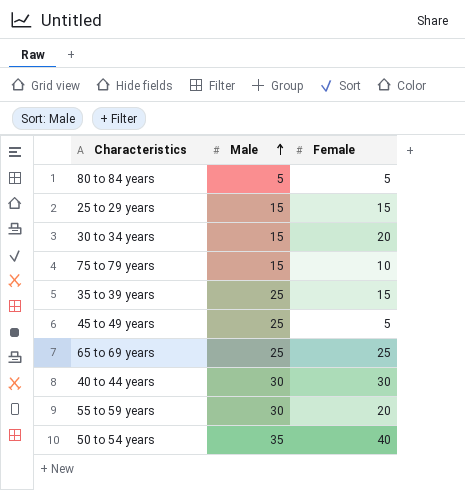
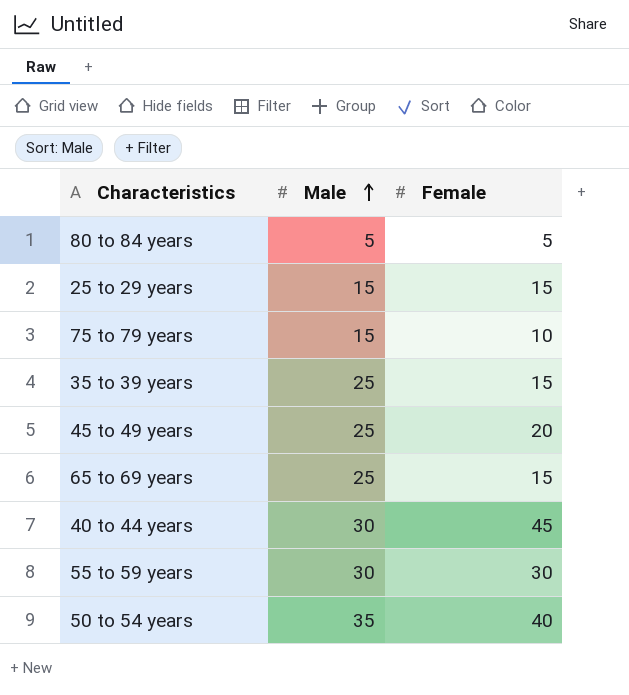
row 30 to 34 years: 15 | 20 -> none
45 to 49 years | Female: 5 -> 20
65 to 69 years | Female: 25 -> 15
40 to 44 years | Female: 30 -> 45
55 to 59 years | Female: 20 -> 30

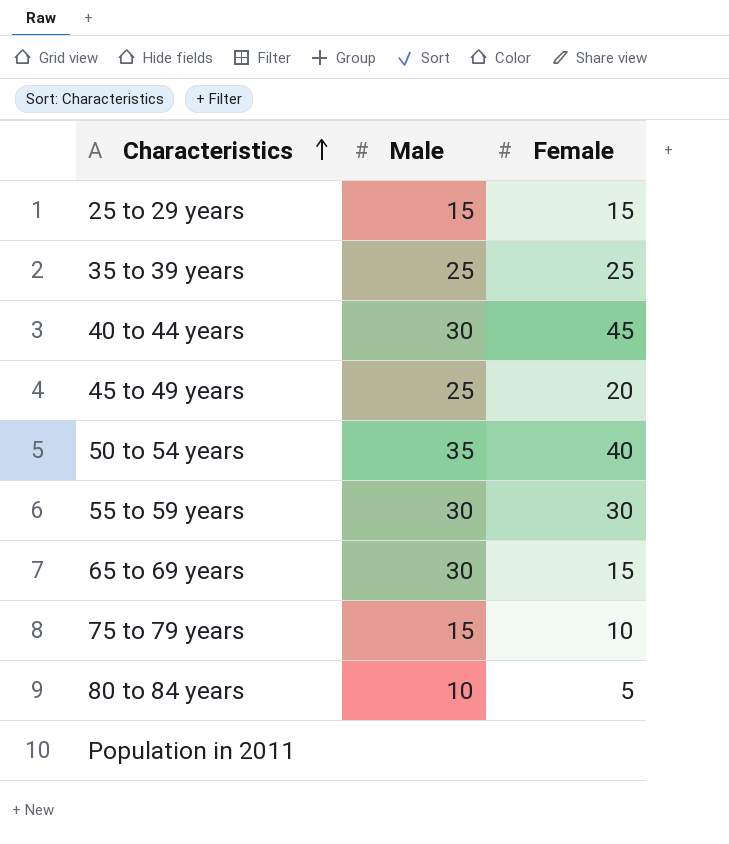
row order: Male ascending -> Characteristics ascending
35 to 39 years | Female: 15 -> 25
65 to 69 years | Male: 25 -> 30
80 to 84 years | Male: 5 -> 10
row Population in 2011: none -> none | none

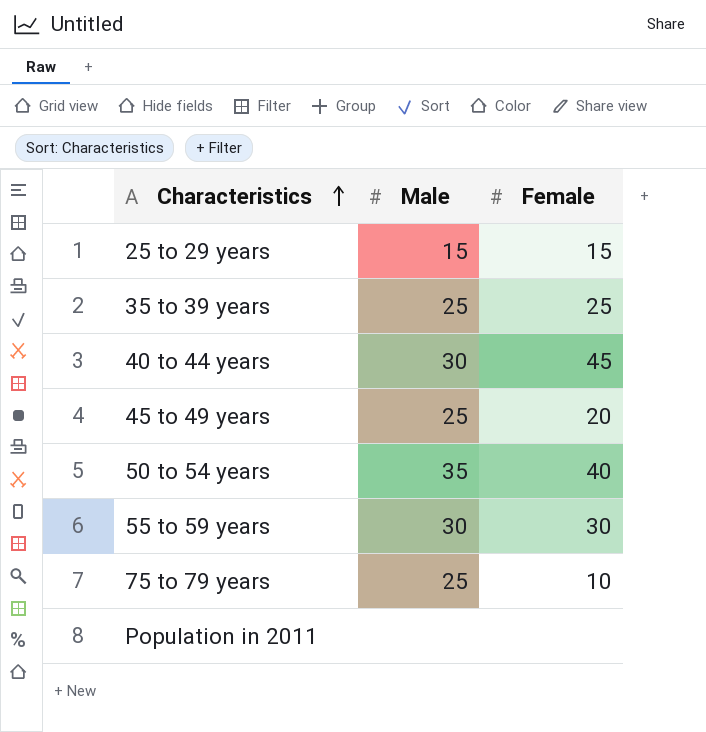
row 65 to 69 years: 30 | 15 -> none
row 80 to 84 years: 10 | 5 -> none
75 to 79 years | Male: 15 -> 25

